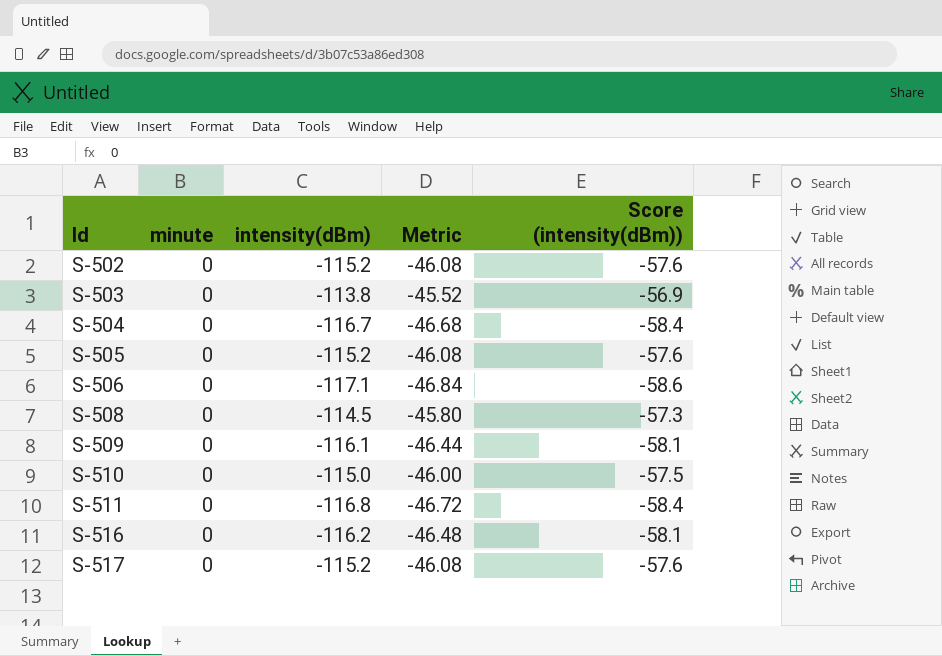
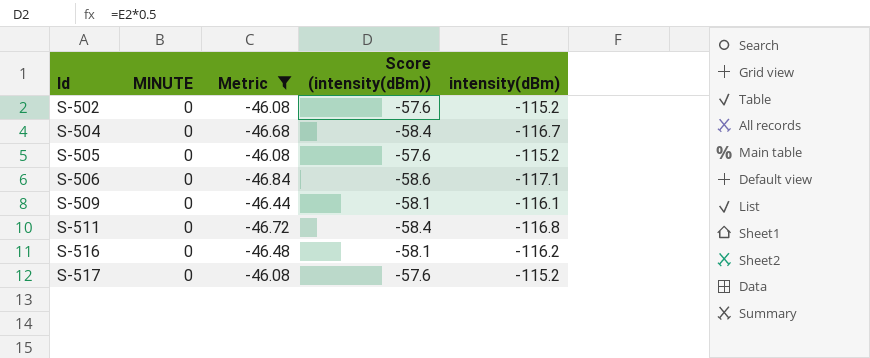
filter: none -> Metric <= -46.08
column name: minute -> MINUTE
column intensity(dBm) | position: 3 -> 5

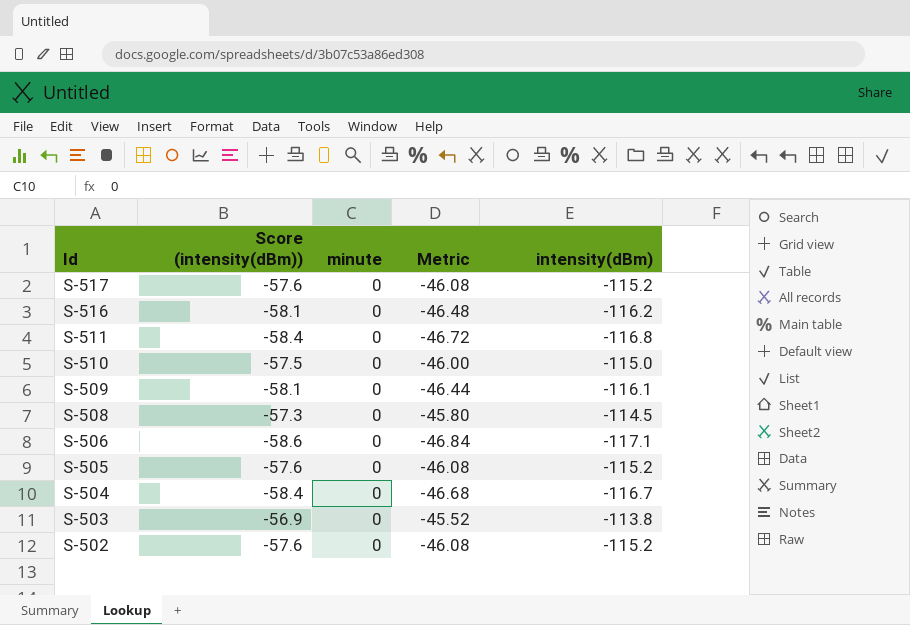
filter: Metric <= -46.08 -> none
row order: Id ascending -> Id descending
column Score (intensity(dBm)) | position: 4 -> 2
column name: MINUTE -> minute

